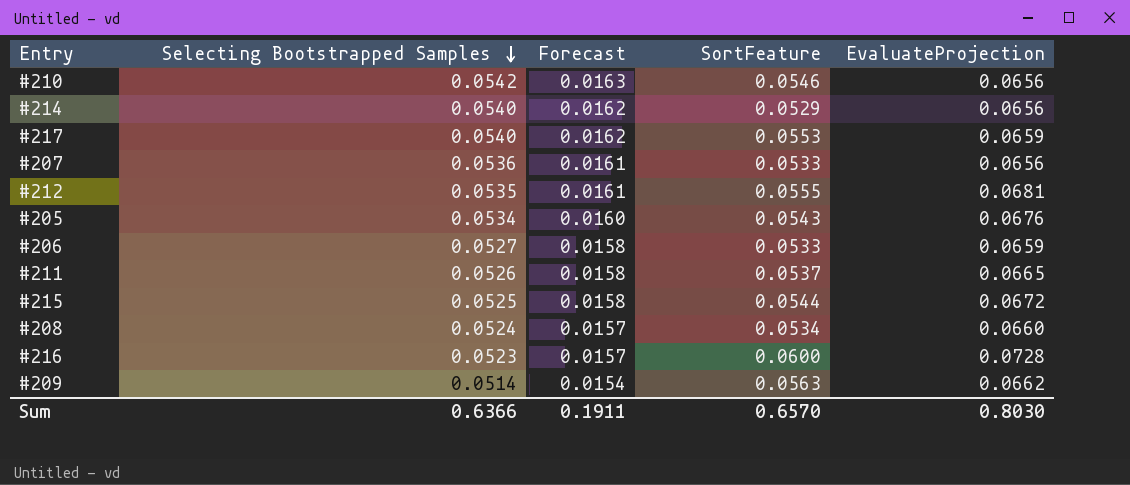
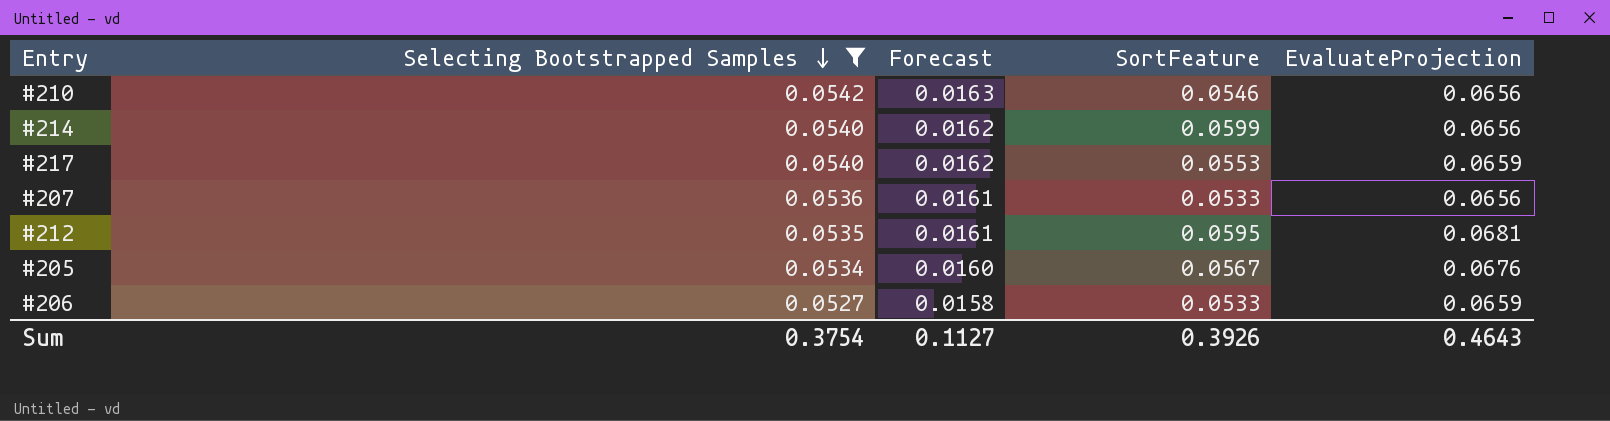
filter: none -> Selecting Bootstrapped Samples >= 0.0527
#214 | SortFeature: 0.0529 -> 0.0599
#212 | SortFeature: 0.0555 -> 0.0595
#205 | SortFeature: 0.0543 -> 0.0567
Sum | Selecting Bootstrapped Samples: 0.6366 -> 0.3754
Sum | Forecast: 0.1911 -> 0.1127
Sum | SortFeature: 0.6570 -> 0.3926
Sum | EvaluateProjection: 0.8030 -> 0.4643

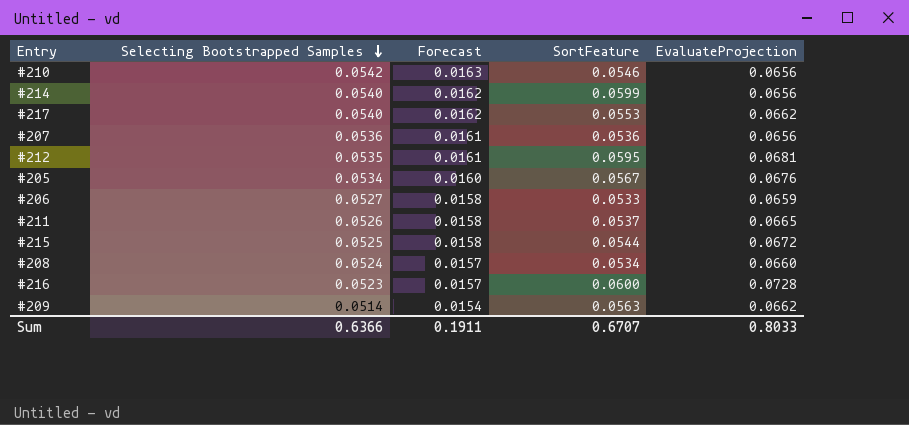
filter: Selecting Bootstrapped Samples >= 0.0527 -> none
#217 | EvaluateProjection: 0.0659 -> 0.0662
#207 | SortFeature: 0.0533 -> 0.0536
Sum | Selecting Bootstrapped Samples: 0.3754 -> 0.6366
Sum | Forecast: 0.1127 -> 0.1911
Sum | SortFeature: 0.3926 -> 0.6707
Sum | EvaluateProjection: 0.4643 -> 0.8033

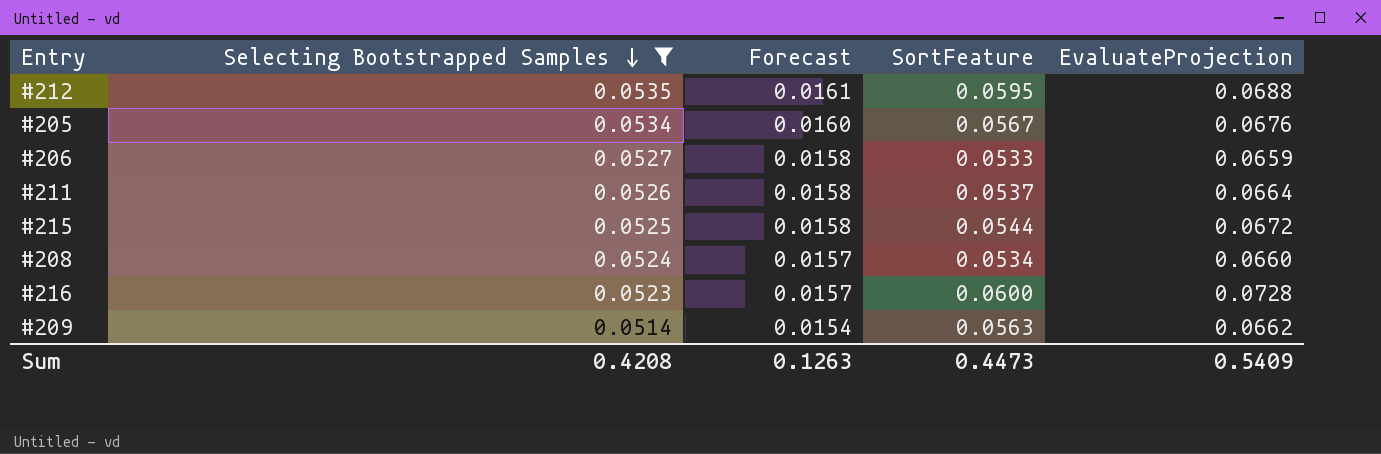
filter: none -> Selecting Bootstrapped Samples <= 0.0535
#212 | EvaluateProjection: 0.0681 -> 0.0688
#211 | EvaluateProjection: 0.0665 -> 0.0664
Sum | Selecting Bootstrapped Samples: 0.6366 -> 0.4208
Sum | Forecast: 0.1911 -> 0.1263
Sum | SortFeature: 0.6707 -> 0.4473
Sum | EvaluateProjection: 0.8033 -> 0.5409

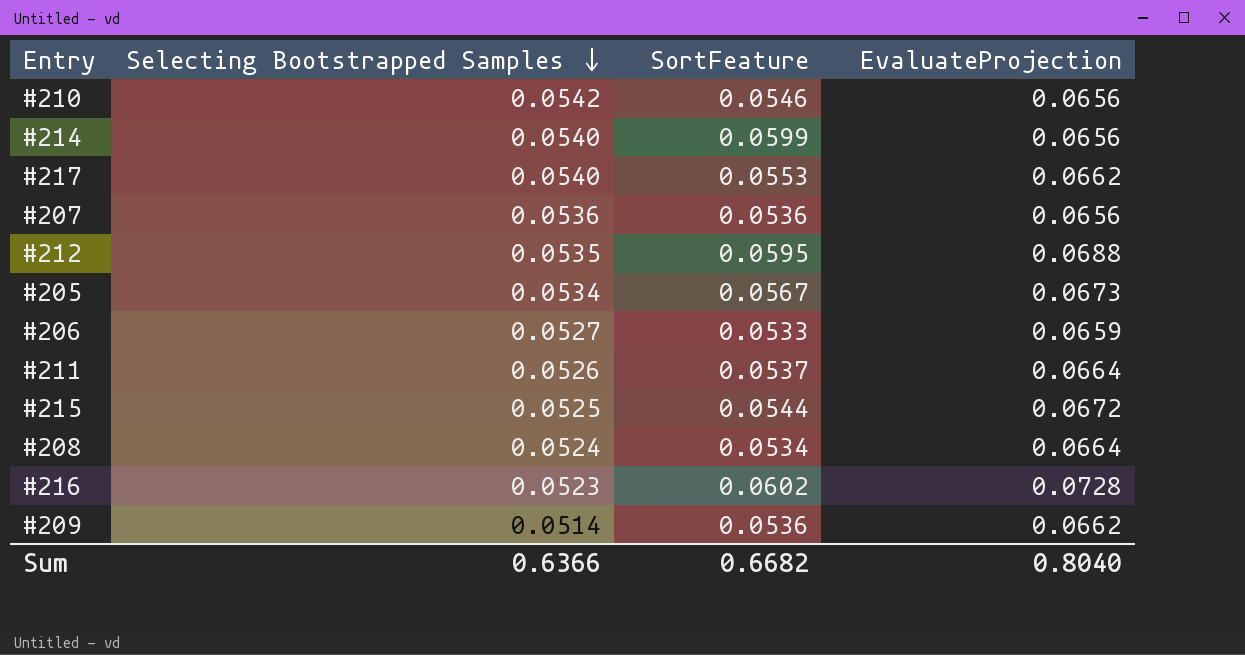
filter: Selecting Bootstrapped Samples <= 0.0535 -> none
column Forecast | formula: [Selecting Bootstrapped Samples] * 0.3 -> none
#205 | EvaluateProjection: 0.0676 -> 0.0673
#208 | EvaluateProjection: 0.0660 -> 0.0664
#216 | SortFeature: 0.0600 -> 0.0602
#209 | SortFeature: 0.0563 -> 0.0536
Sum | Selecting Bootstrapped Samples: 0.4208 -> 0.6366
Sum | SortFeature: 0.4473 -> 0.6682
Sum | EvaluateProjection: 0.5409 -> 0.8040

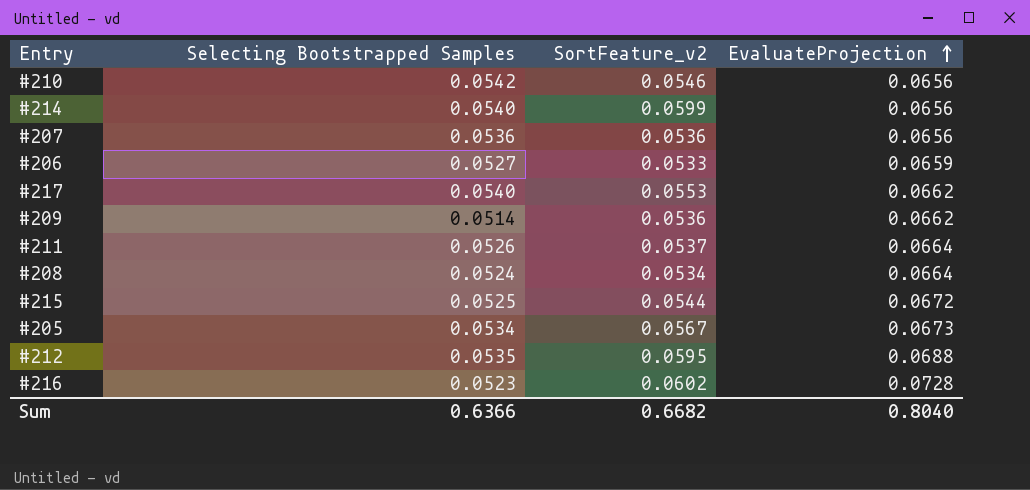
row order: Selecting Bootstrapped Samples descending -> EvaluateProjection ascending
column name: SortFeature -> SortFeature_v2

